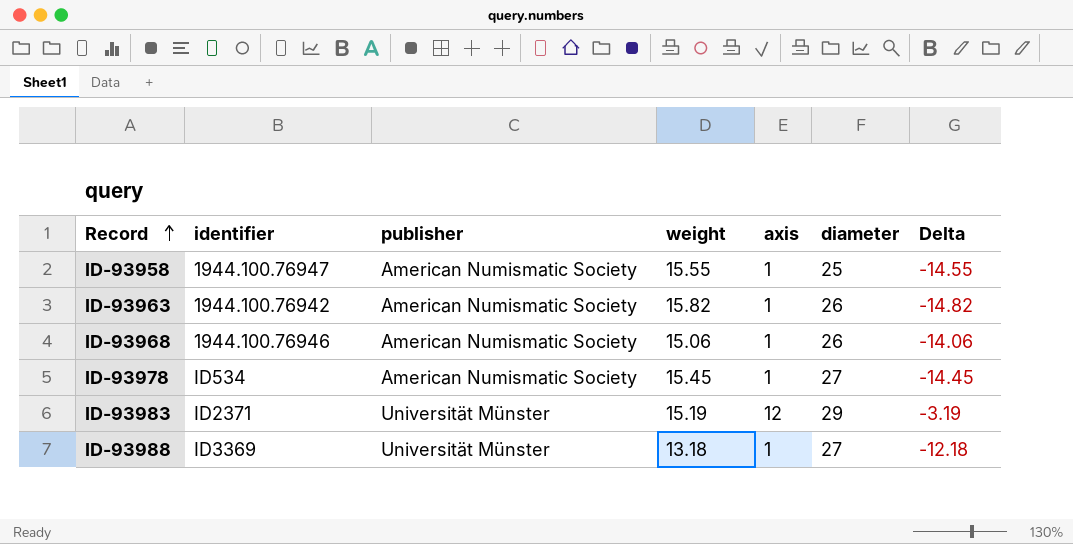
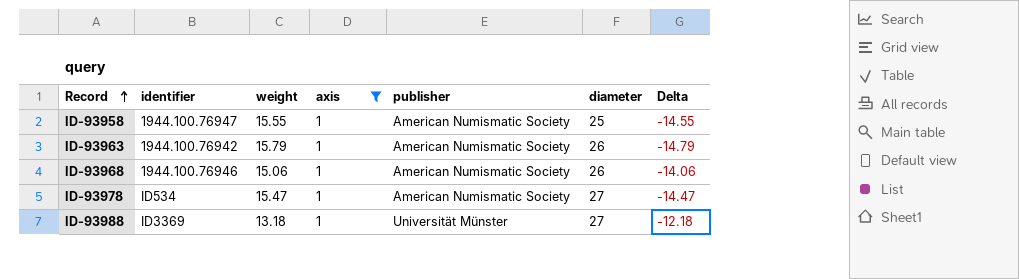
filter: none -> axis = 1
column publisher | position: 3 -> 5
ID-93963 | weight: 15.82 -> 15.79
ID-93963 | Delta: -14.82 -> -14.79
ID-93978 | weight: 15.45 -> 15.47
ID-93978 | Delta: -14.45 -> -14.47

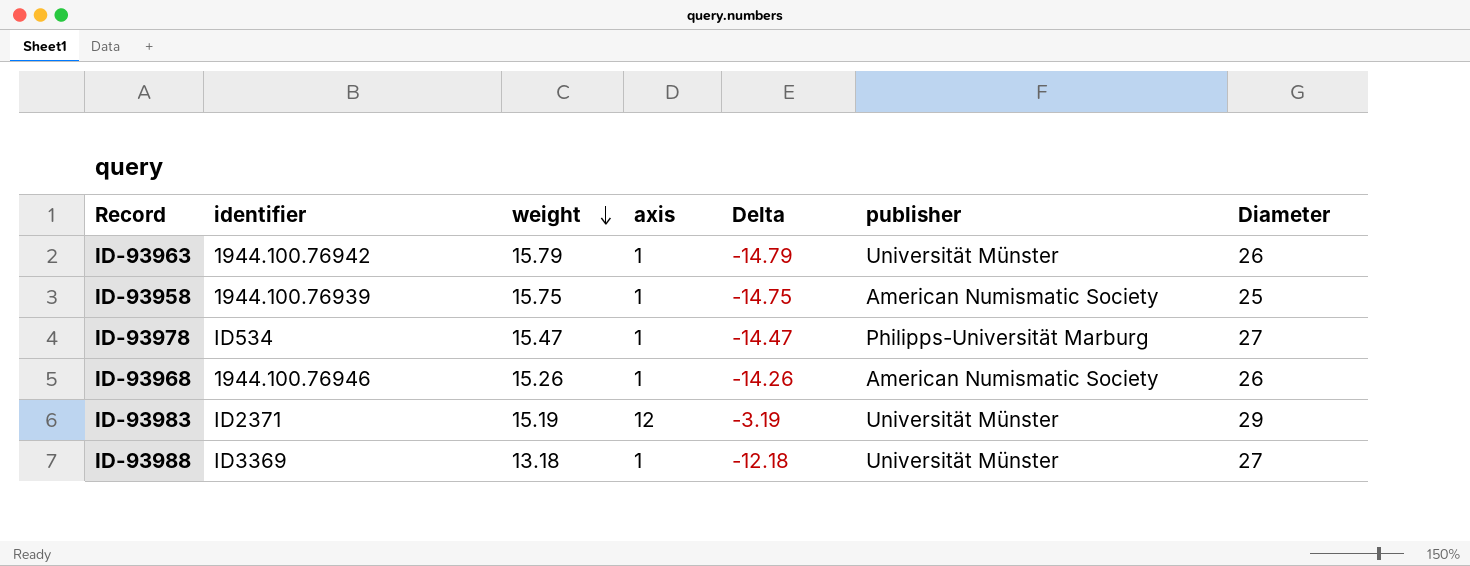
filter: axis = 1 -> none
row order: Record ascending -> weight descending
column Delta | position: 7 -> 5
column name: diameter -> Diameter
ID-93963 | publisher: American Numismatic Society -> Universität Münster
ID-93958 | identifier: 1944.100.76947 -> 1944.100.76939
ID-93958 | weight: 15.55 -> 15.75
ID-93958 | Delta: -14.55 -> -14.75
ID-93978 | publisher: American Numismatic Society -> Philipps-Universität Marburg
ID-93968 | weight: 15.06 -> 15.26
ID-93968 | Delta: -14.06 -> -14.26

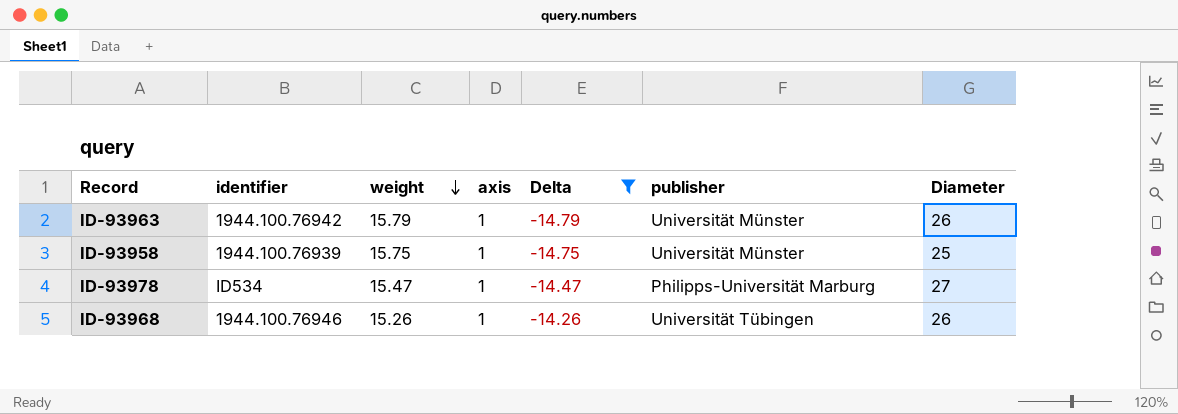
filter: none -> Delta <= -14.26
ID-93958 | publisher: American Numismatic Society -> Universität Münster
ID-93968 | publisher: American Numismatic Society -> Universität Tübingen

